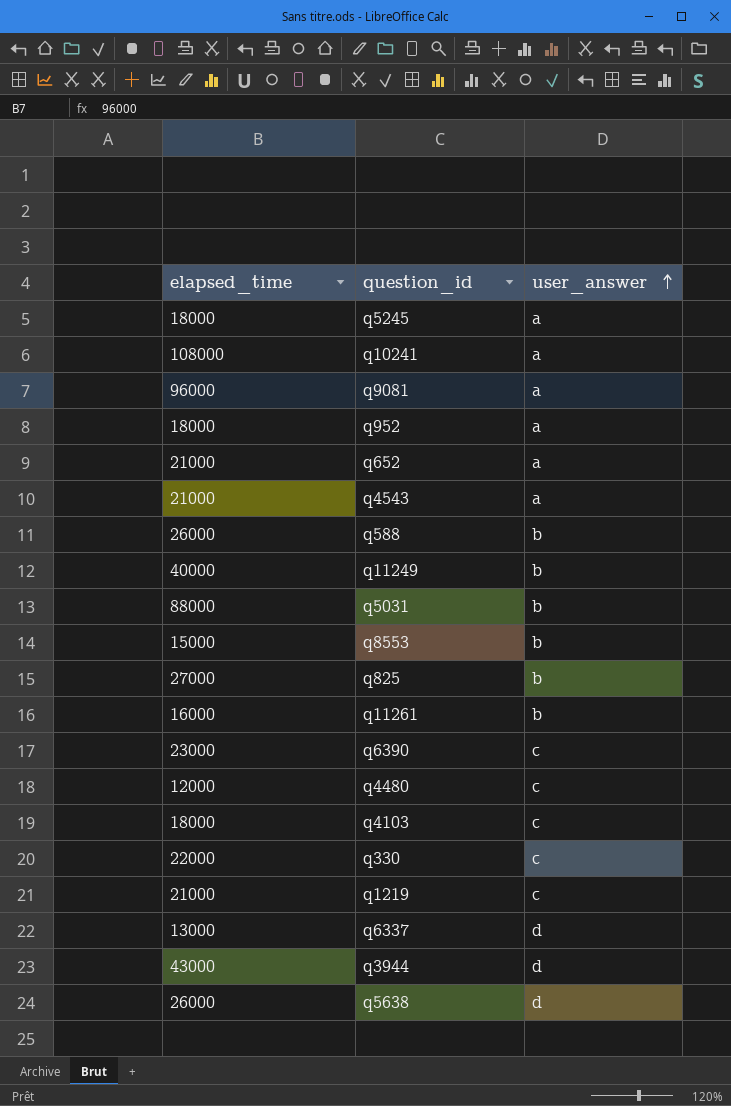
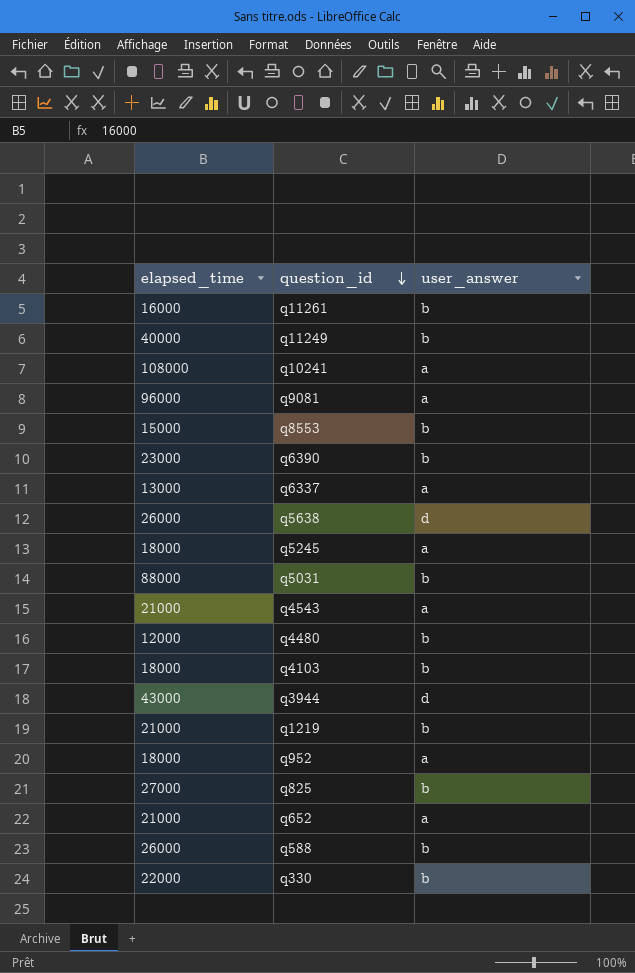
row order: user_answer ascending -> question_id descending
q6390 | user_answer: c -> b
q6337 | user_answer: d -> a
q4480 | user_answer: c -> b
q4103 | user_answer: c -> b
q1219 | user_answer: c -> b
q330 | user_answer: c -> b

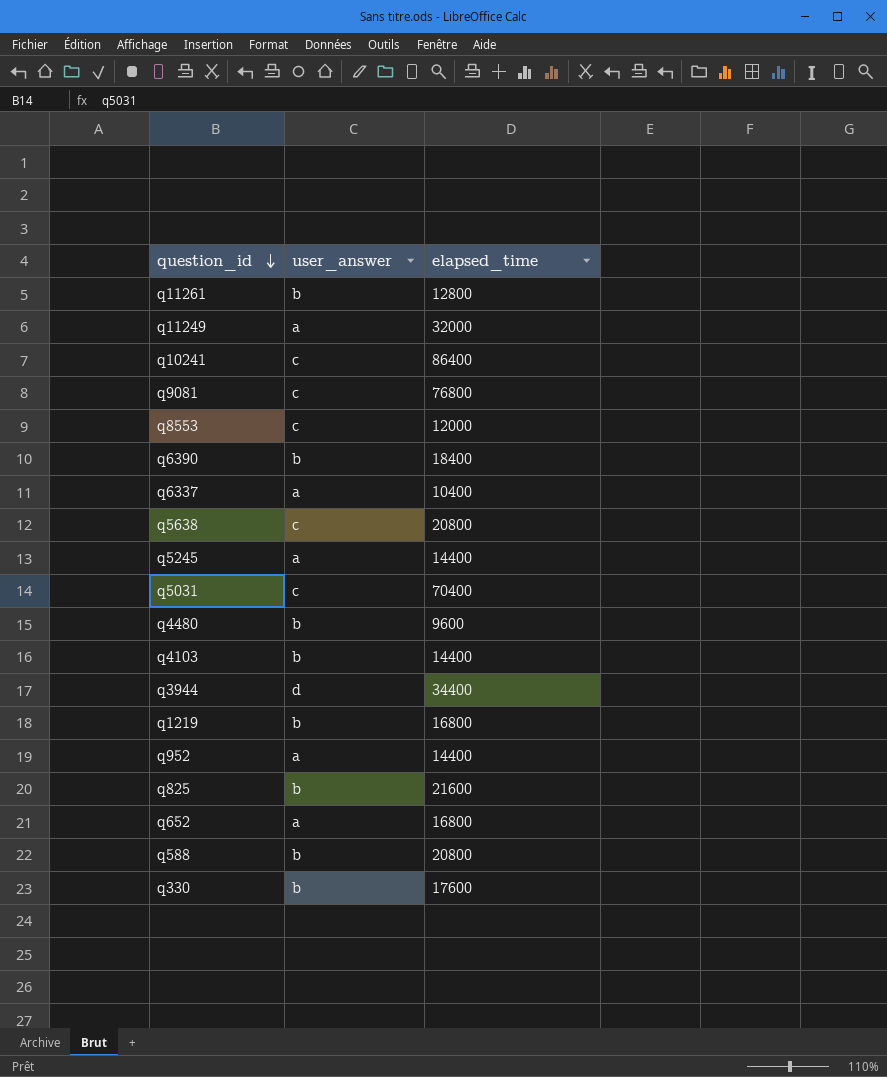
column elapsed_time | position: 1 -> 3
row q4543: 21000 | a -> none
q11261 | elapsed_time: 16000 -> 12800
q11249 | user_answer: b -> a
q11249 | elapsed_time: 40000 -> 32000
q10241 | user_answer: a -> c
q10241 | elapsed_time: 108000 -> 86400
q9081 | user_answer: a -> c
q9081 | elapsed_time: 96000 -> 76800
q8553 | user_answer: b -> c
q8553 | elapsed_time: 15000 -> 12000
q6390 | elapsed_time: 23000 -> 18400
q6337 | elapsed_time: 13000 -> 10400
q5638 | user_answer: d -> c
q5638 | elapsed_time: 26000 -> 20800
q5245 | elapsed_time: 18000 -> 14400
q5031 | user_answer: b -> c
q5031 | elapsed_time: 88000 -> 70400
q4480 | elapsed_time: 12000 -> 9600
q4103 | elapsed_time: 18000 -> 14400
q3944 | elapsed_time: 43000 -> 34400
q1219 | elapsed_time: 21000 -> 16800
q952 | elapsed_time: 18000 -> 14400
q825 | elapsed_time: 27000 -> 21600
q652 | elapsed_time: 21000 -> 16800
q588 | elapsed_time: 26000 -> 20800
q330 | elapsed_time: 22000 -> 17600

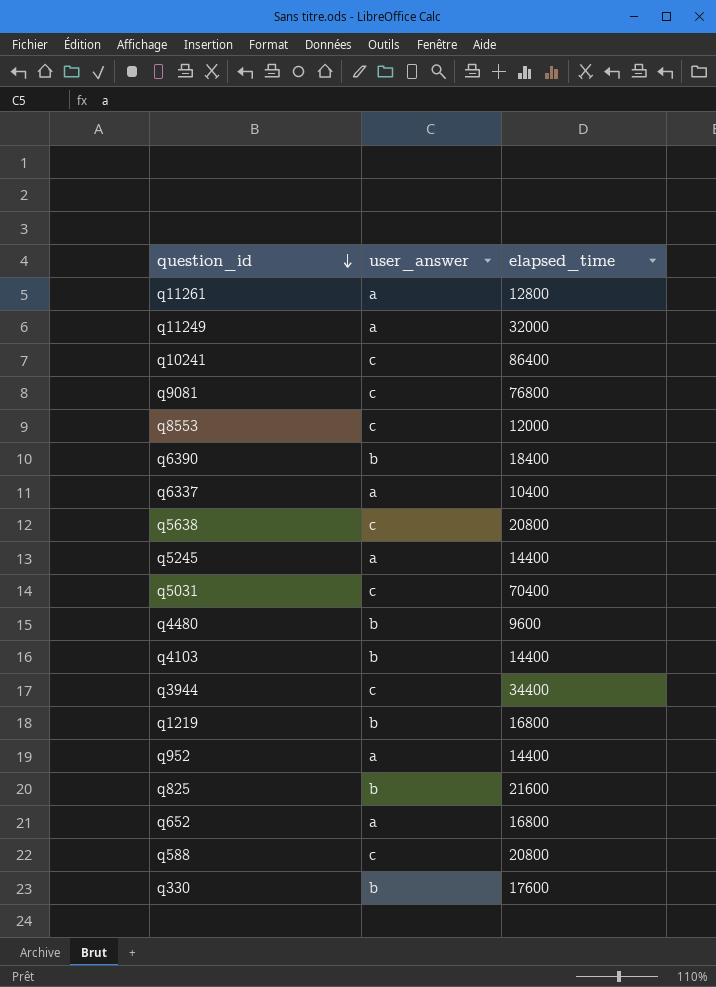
q11261 | user_answer: b -> a
q3944 | user_answer: d -> c
q588 | user_answer: b -> c

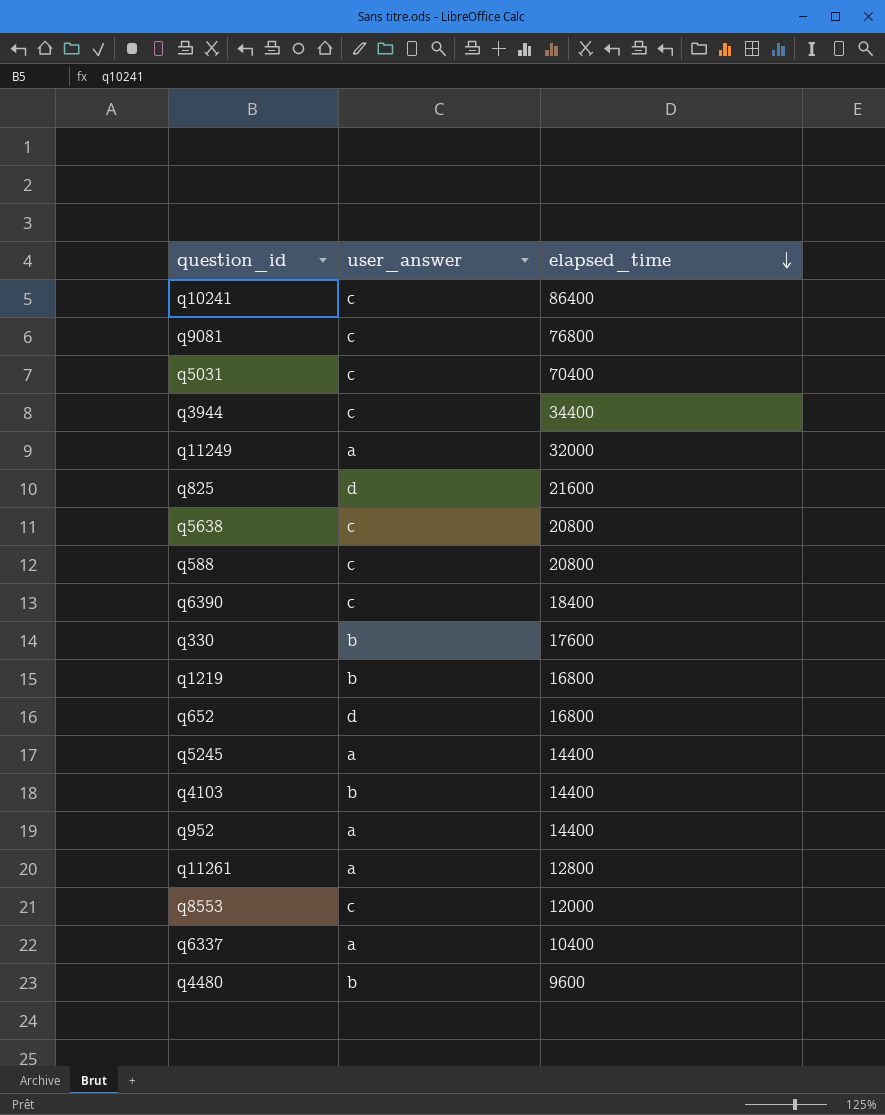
row order: question_id descending -> elapsed_time descending
q825 | user_answer: b -> d
q6390 | user_answer: b -> c
q652 | user_answer: a -> d

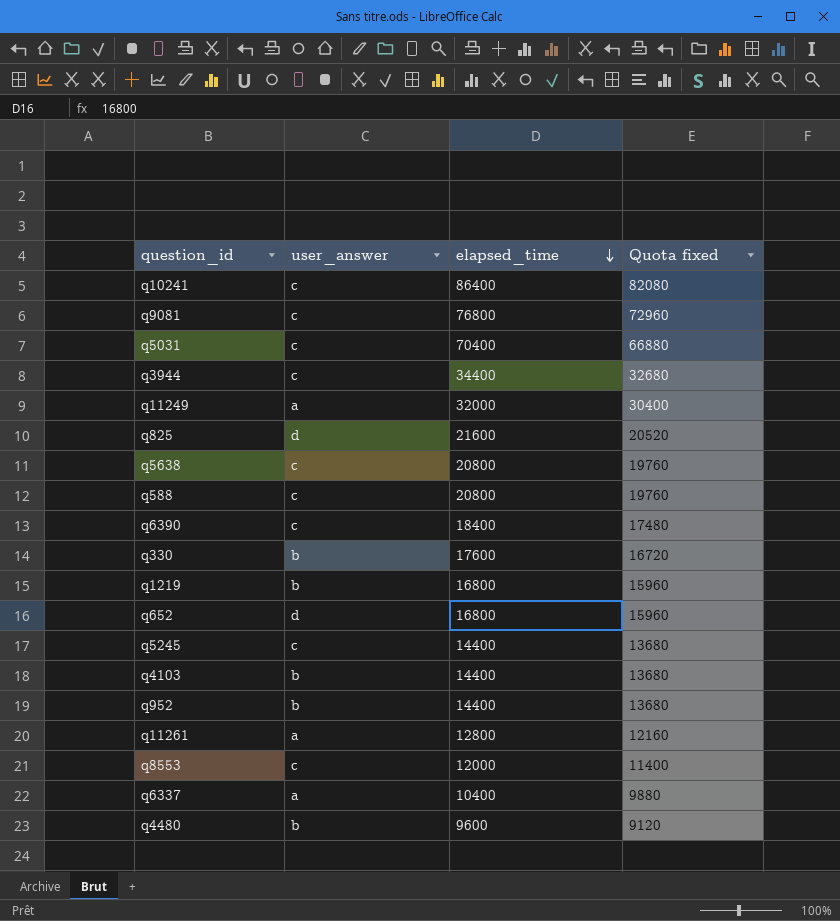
column Quota fixed | formula: none -> [elapsed_time] * 0.95
q5245 | user_answer: a -> c
q952 | user_answer: a -> b

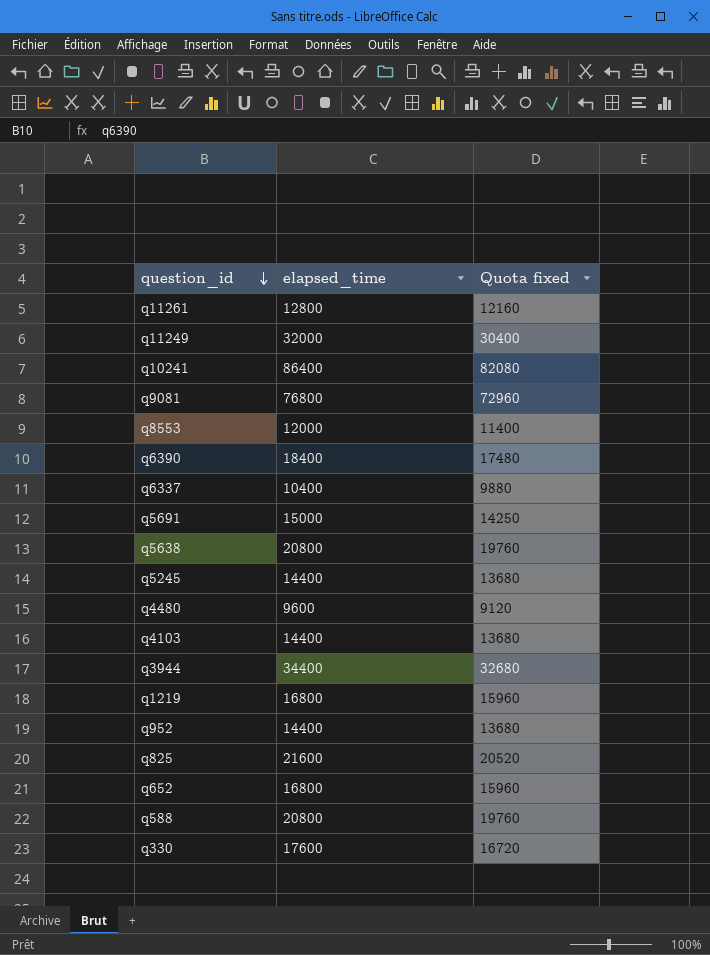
row order: elapsed_time descending -> question_id descending
column user_answer | position: 2 -> none
row q5031: c | 70400 | 66880 -> none
row q5691: none -> 15000 | 14250

